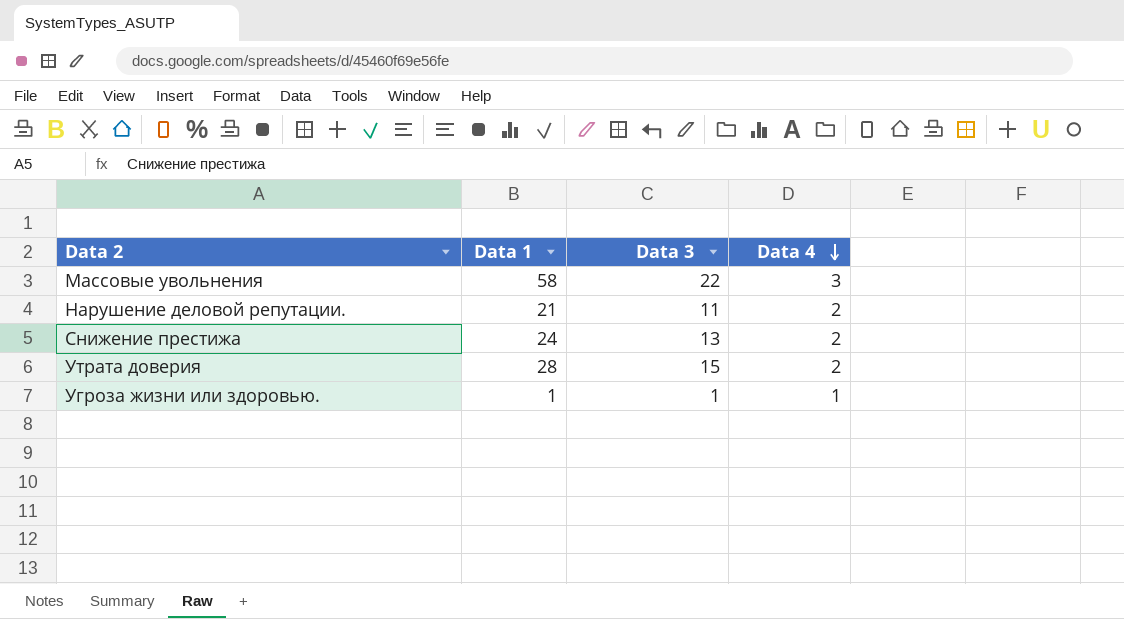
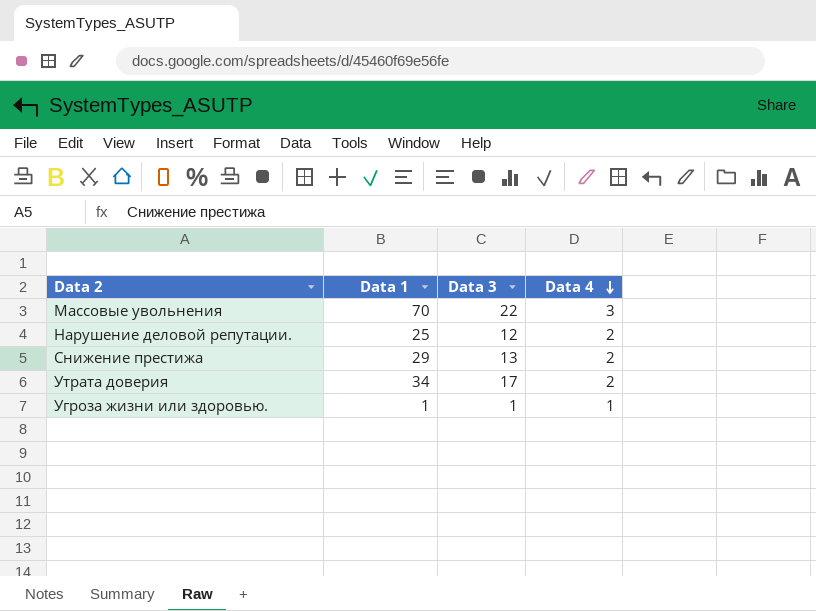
Массовые увольнения | Data 1: 58 -> 70
Нарушение деловой репутации. | Data 1: 21 -> 25
Нарушение деловой репутации. | Data 3: 11 -> 12
Снижение престижа | Data 1: 24 -> 29
Утрата доверия | Data 1: 28 -> 34
Утрата доверия | Data 3: 15 -> 17

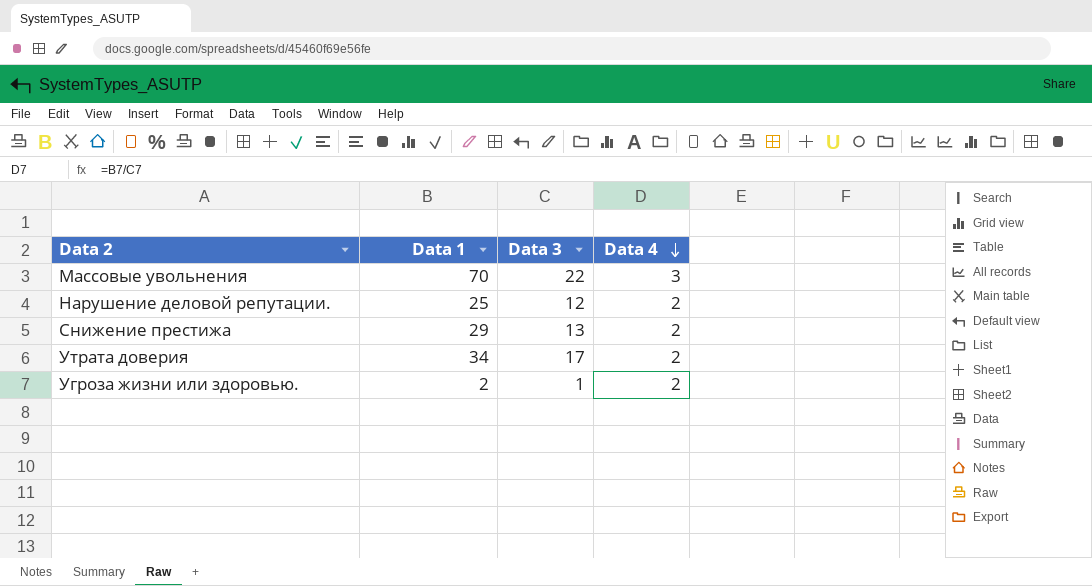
Угроза жизни или здоровью. | Data 1: 1 -> 2
Угроза жизни или здоровью. | Data 4: 1 -> 2

